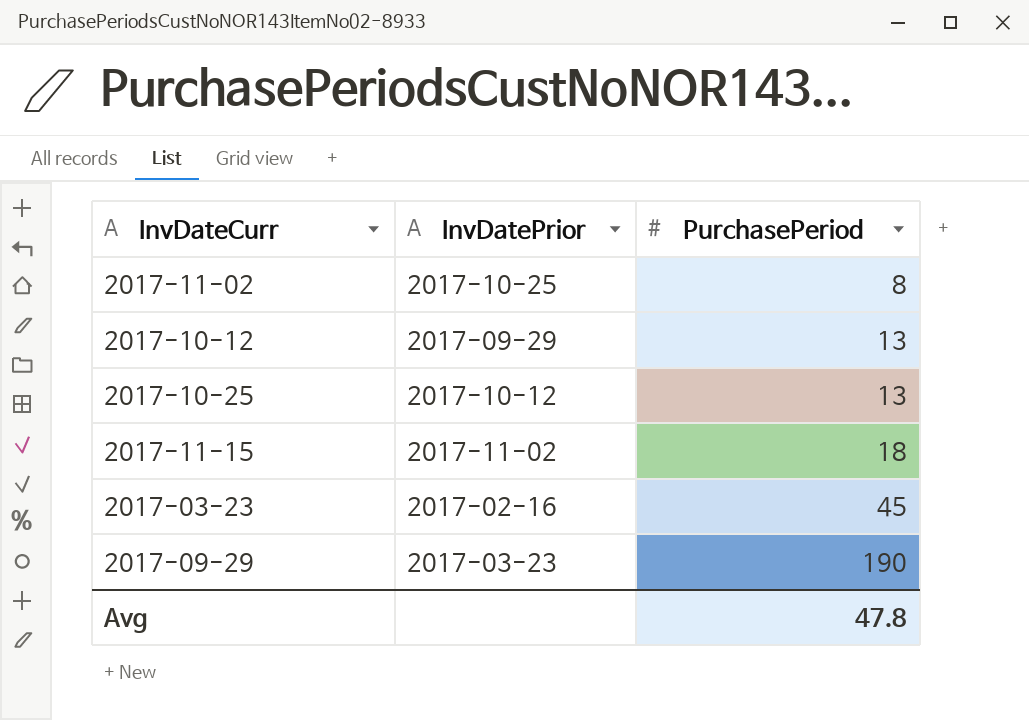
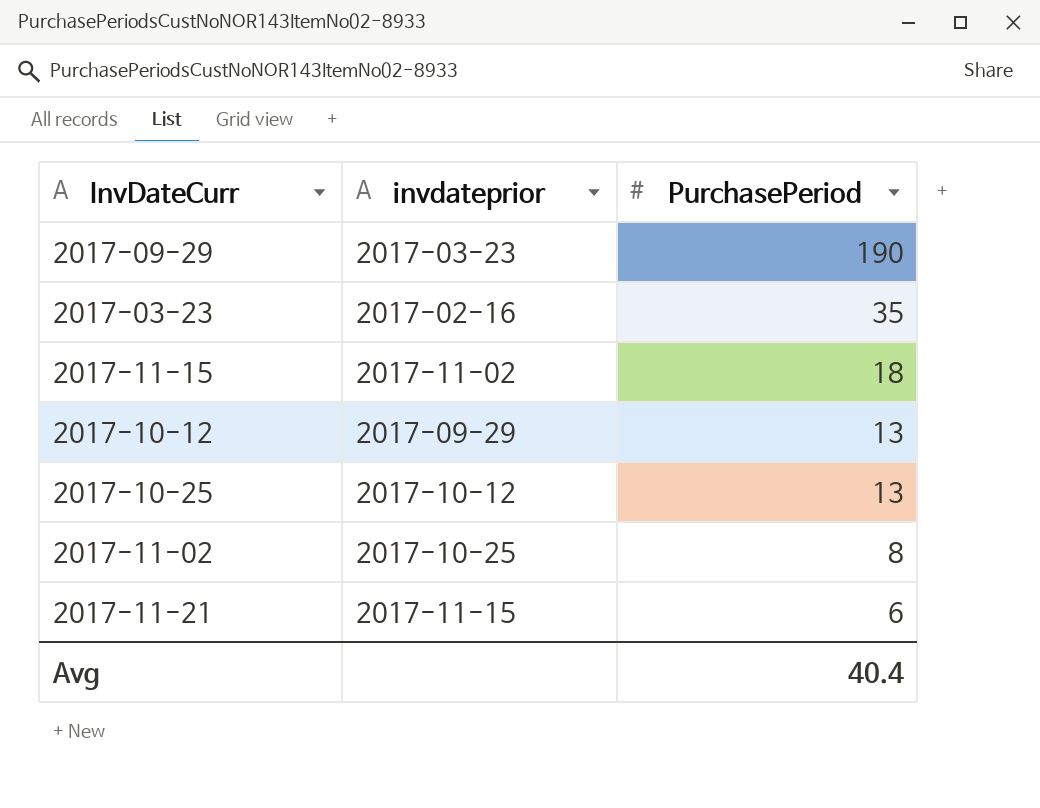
row order: PurchasePeriod ascending -> PurchasePeriod descending
column name: InvDatePrior -> invdateprior
2017-03-23 | PurchasePeriod: 45 -> 35
row 2017-11-21: none -> 2017-11-15 | 6
Avg | PurchasePeriod: 47.8 -> 40.4

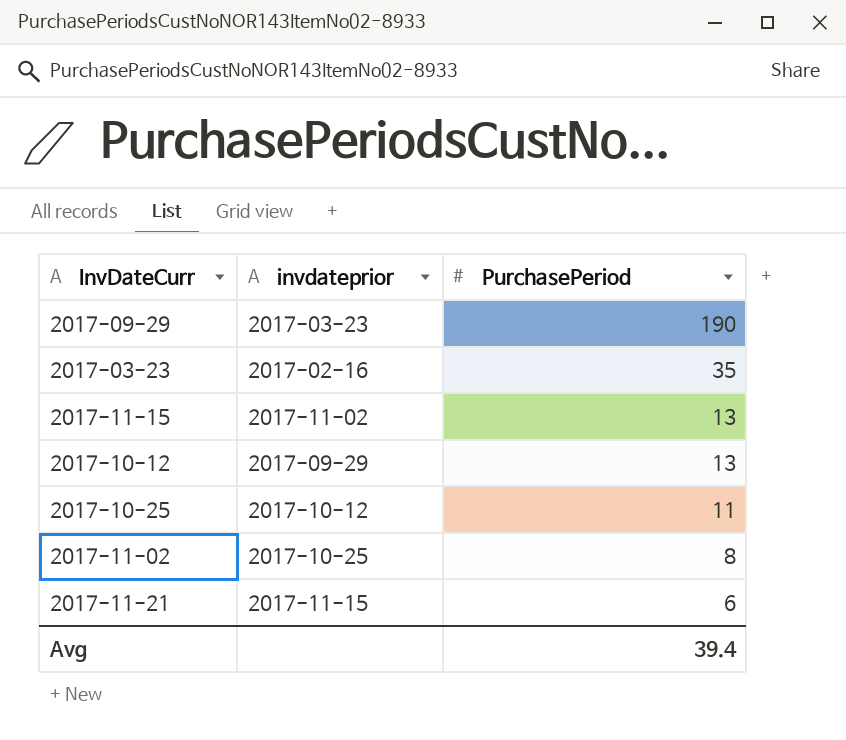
2017-11-15 | PurchasePeriod: 18 -> 13
2017-10-25 | PurchasePeriod: 13 -> 11
Avg | PurchasePeriod: 40.4 -> 39.4

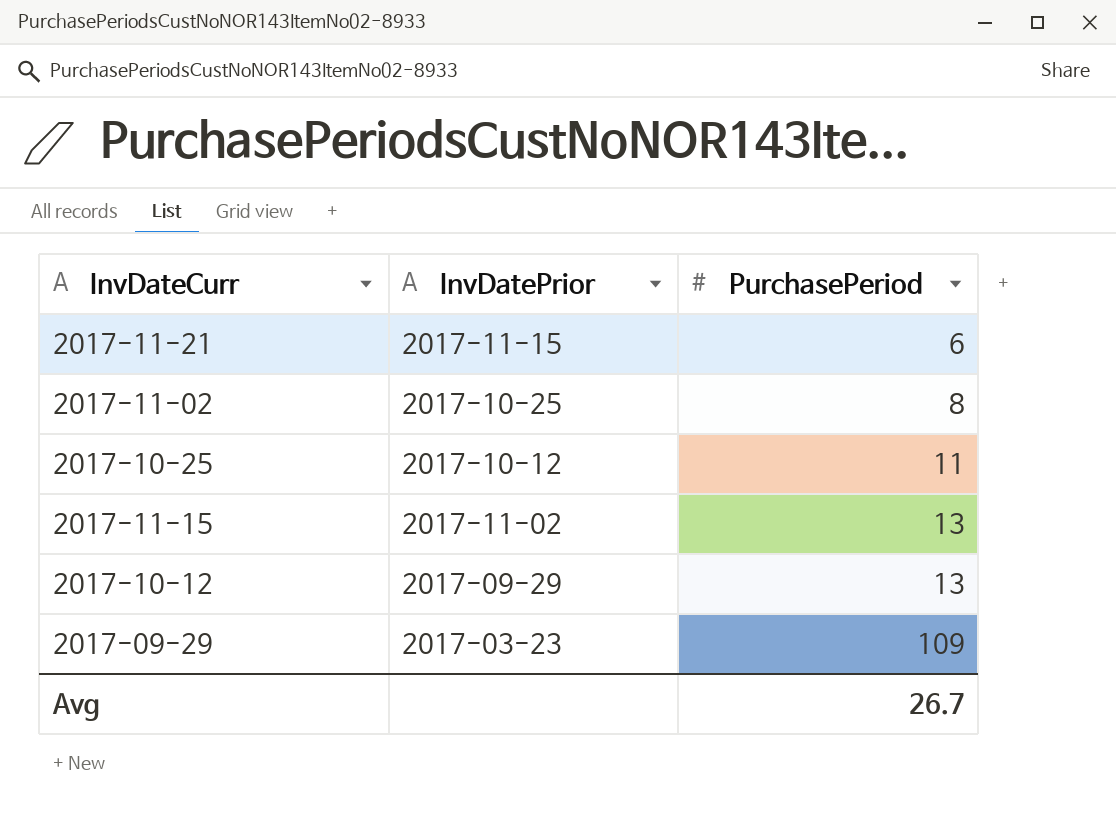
row order: PurchasePeriod descending -> PurchasePeriod ascending
column name: invdateprior -> InvDatePrior
row 2017-03-23: 2017-02-16 | 35 -> none
2017-09-29 | PurchasePeriod: 190 -> 109
Avg | PurchasePeriod: 39.4 -> 26.7

